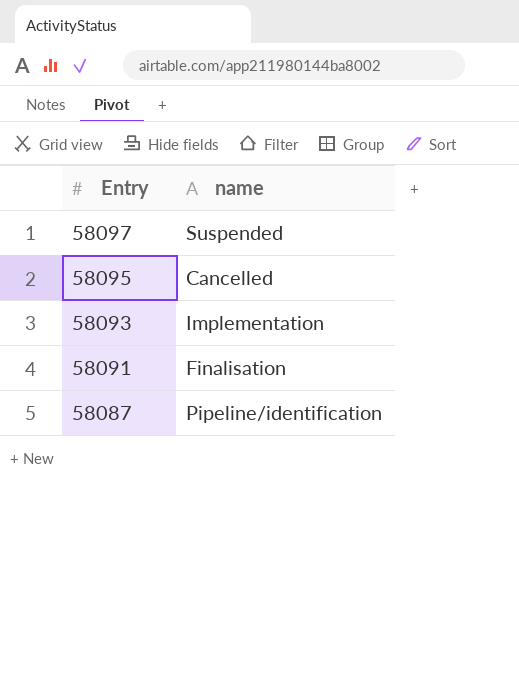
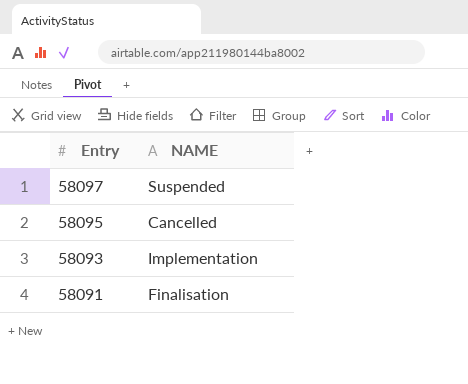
column name: name -> NAME
row 58087: Pipeline/identification -> none

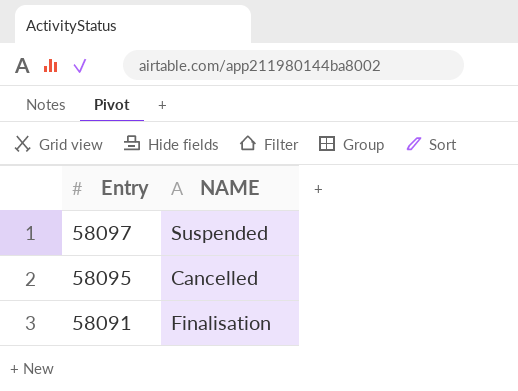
row 58093: Implementation -> none

